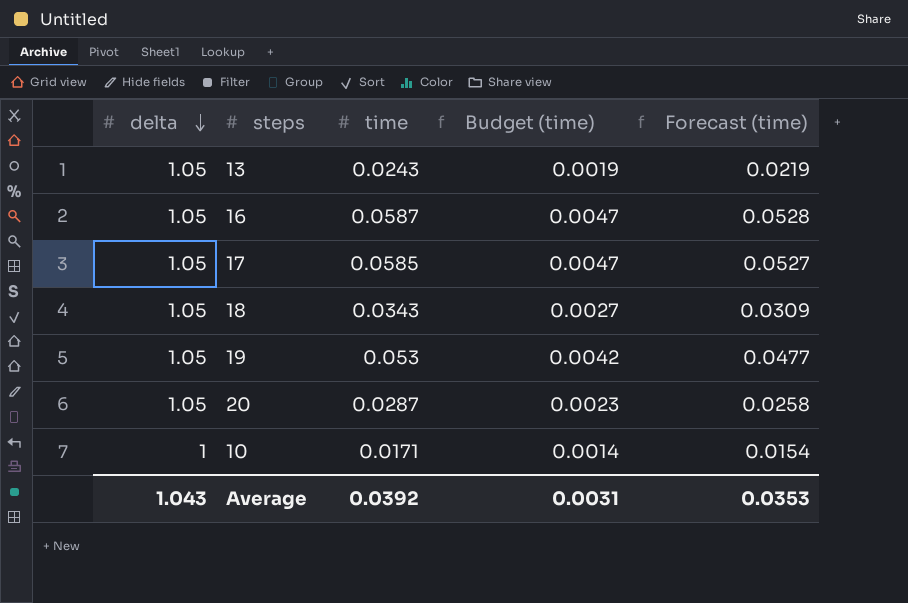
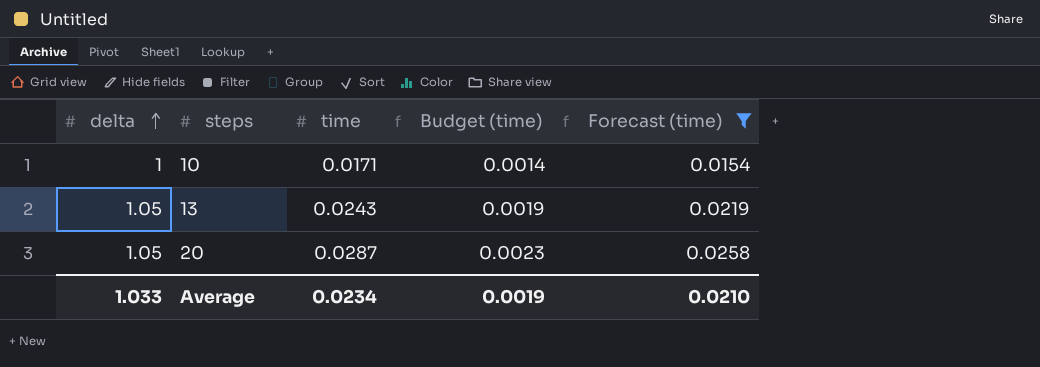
filter: none -> Forecast (time) <= 0.0258
row order: delta descending -> delta ascending
Average | delta: 1.043 -> 1.033
Average | time: 0.0392 -> 0.0234
Average | Budget (time): 0.0031 -> 0.0019
Average | Forecast (time): 0.0353 -> 0.0210

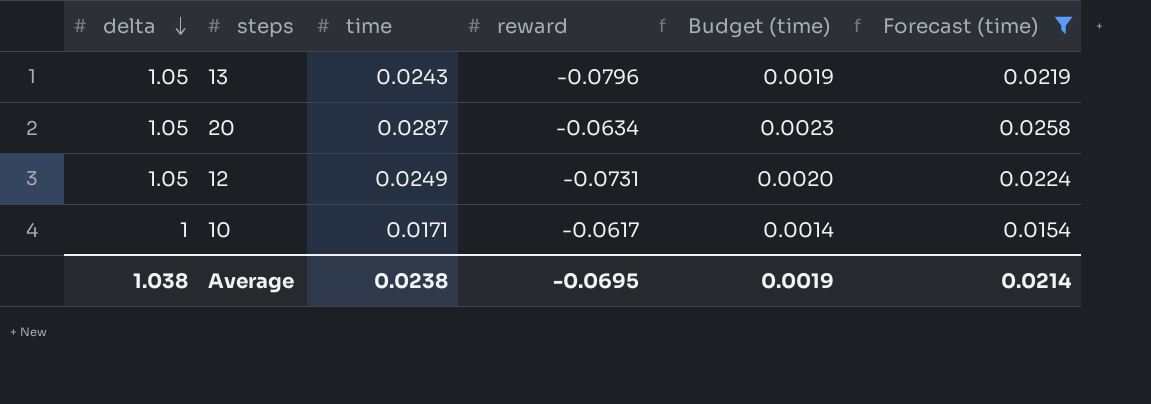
row order: delta ascending -> delta descending
column reward | position: none -> 4
row 12: none -> 1.05 | 0.0249 | -0.0731 | 0.0020 | 0.0224
Average | delta: 1.033 -> 1.038
Average | time: 0.0234 -> 0.0238
Average | Forecast (time): 0.0210 -> 0.0214

